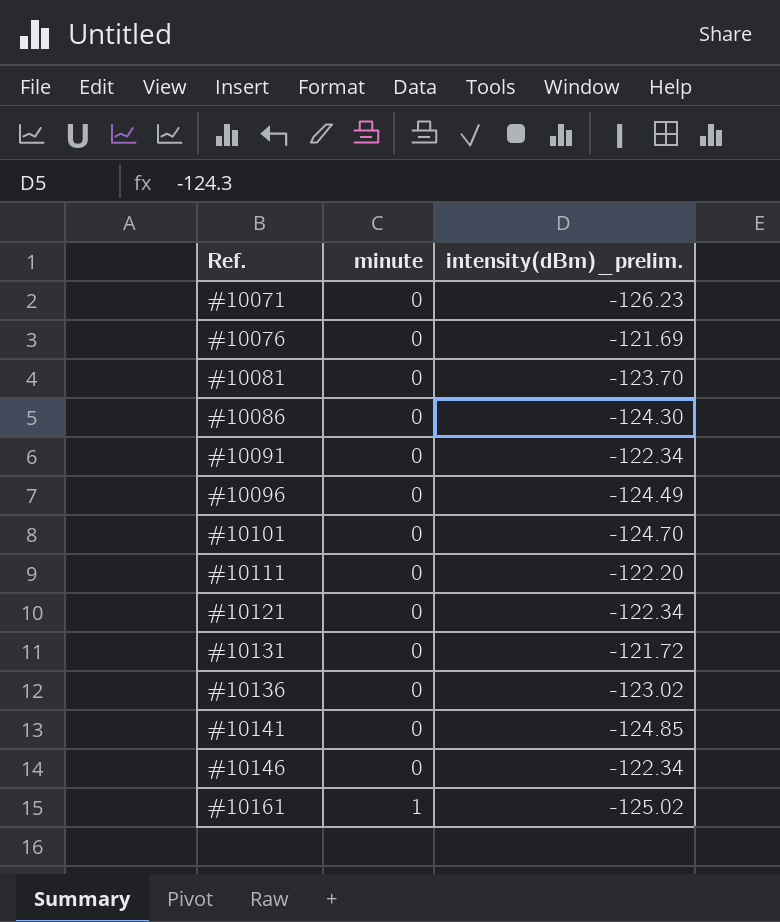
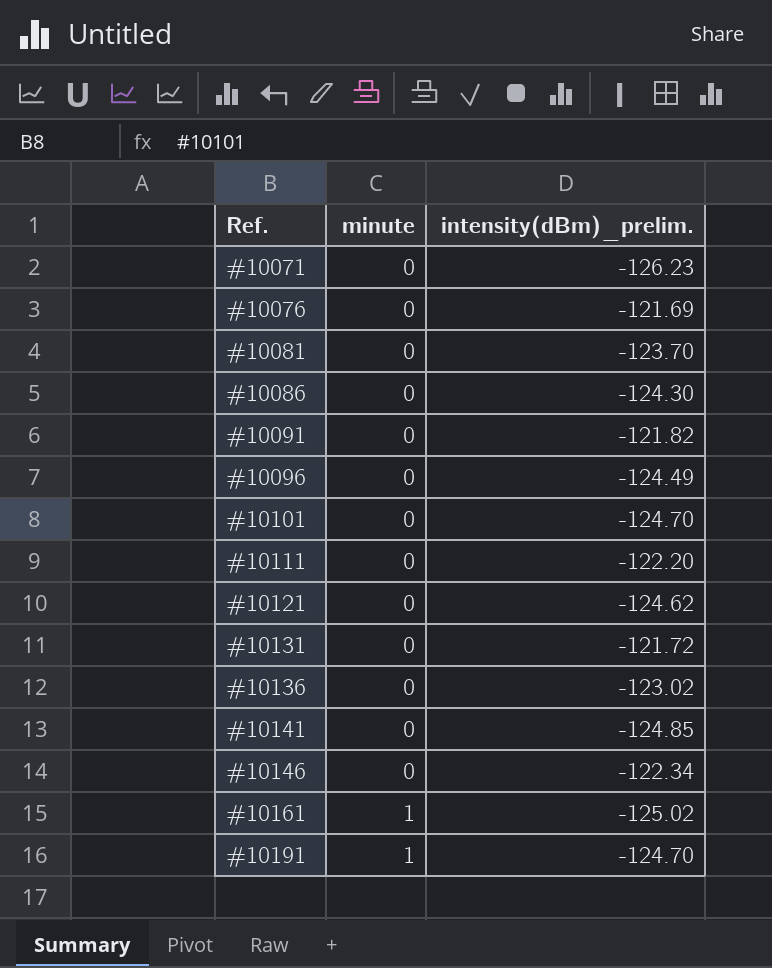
#10091 | intensity(dBm)_prelim.: -122.34 -> -121.82
#10121 | intensity(dBm)_prelim.: -122.34 -> -124.62
row #10191: none -> 1 | -124.70

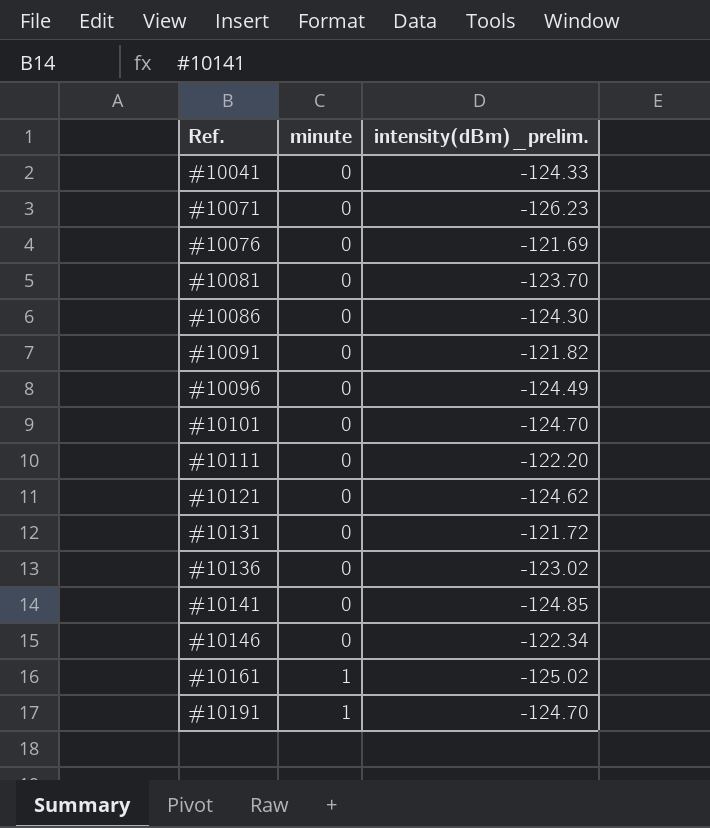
row #10041: none -> 0 | -124.33

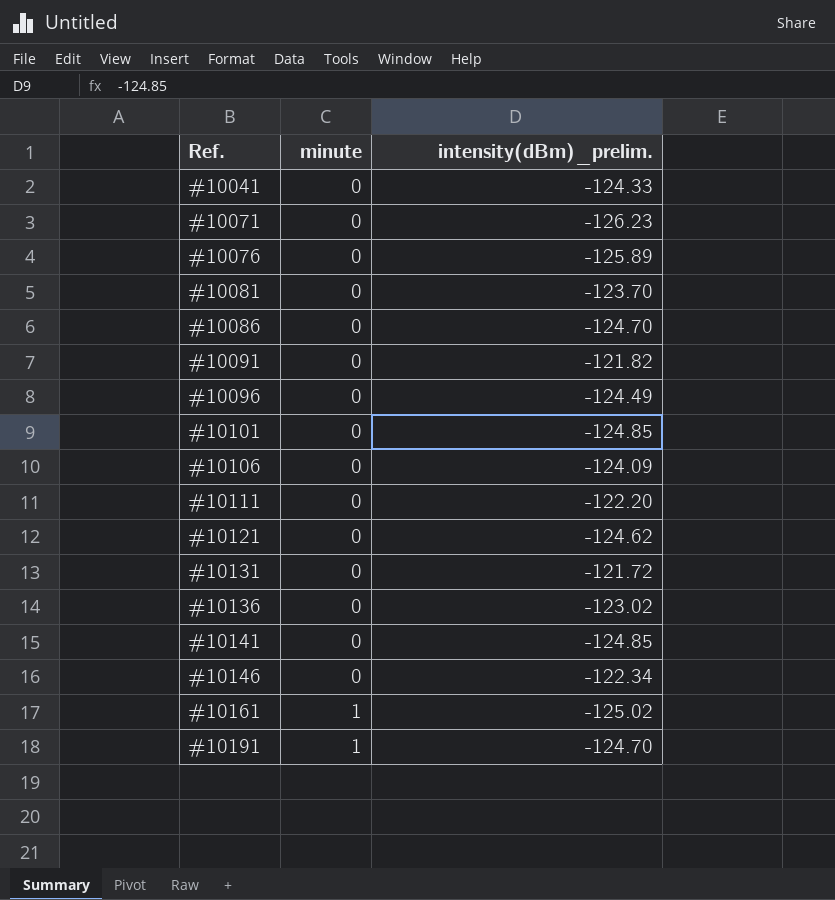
#10076 | intensity(dBm)_prelim.: -121.69 -> -125.89
#10086 | intensity(dBm)_prelim.: -124.30 -> -124.70
#10101 | intensity(dBm)_prelim.: -124.70 -> -124.85
row #10106: none -> 0 | -124.09

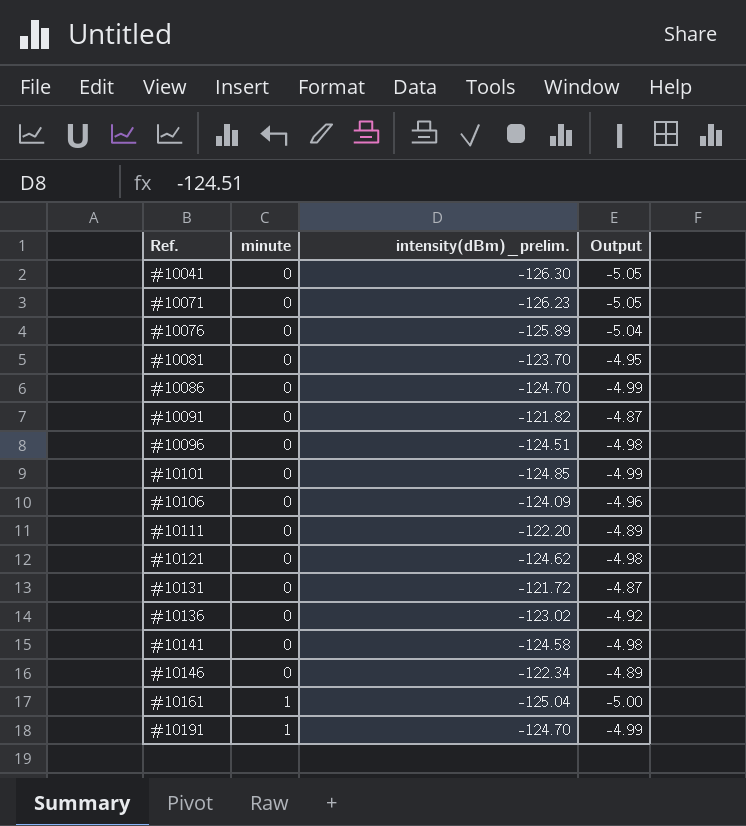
column Output | formula: none -> [intensity(dBm)_prelim.] * 0.04
#10041 | intensity(dBm)_prelim.: -124.33 -> -126.30
#10096 | intensity(dBm)_prelim.: -124.49 -> -124.51
#10141 | intensity(dBm)_prelim.: -124.85 -> -124.58
#10161 | intensity(dBm)_prelim.: -125.02 -> -125.04

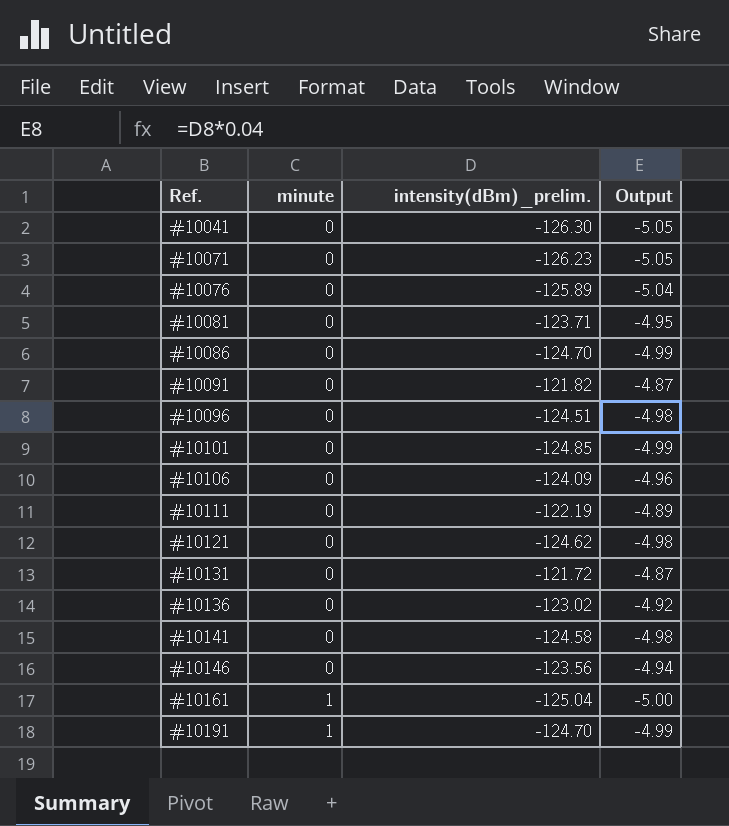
#10081 | intensity(dBm)_prelim.: -123.70 -> -123.71
#10111 | intensity(dBm)_prelim.: -122.20 -> -122.19
#10146 | intensity(dBm)_prelim.: -122.34 -> -123.56
#10146 | Output: -4.89 -> -4.94

